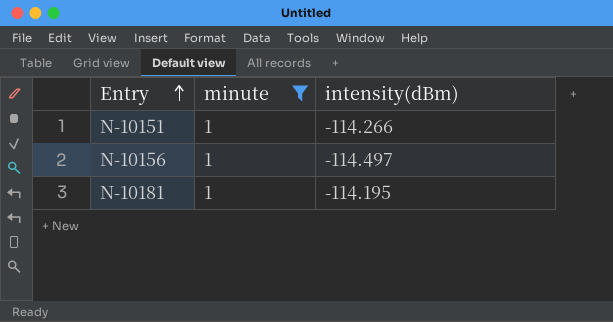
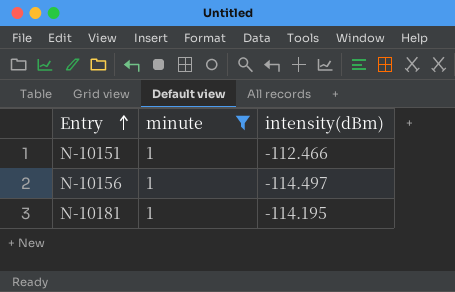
N-10151 | intensity(dBm): -114.266 -> -112.466

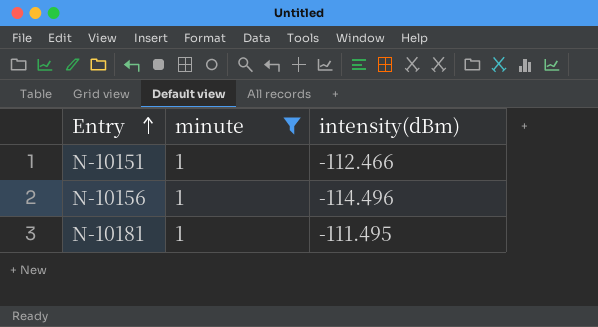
N-10156 | intensity(dBm): -114.497 -> -114.496
N-10181 | intensity(dBm): -114.195 -> -111.495

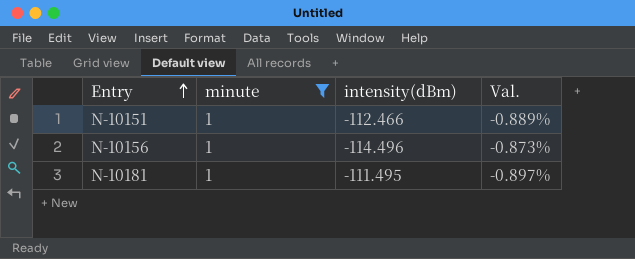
column Val. | formula: none -> [minute] / [intensity(dBm)]

